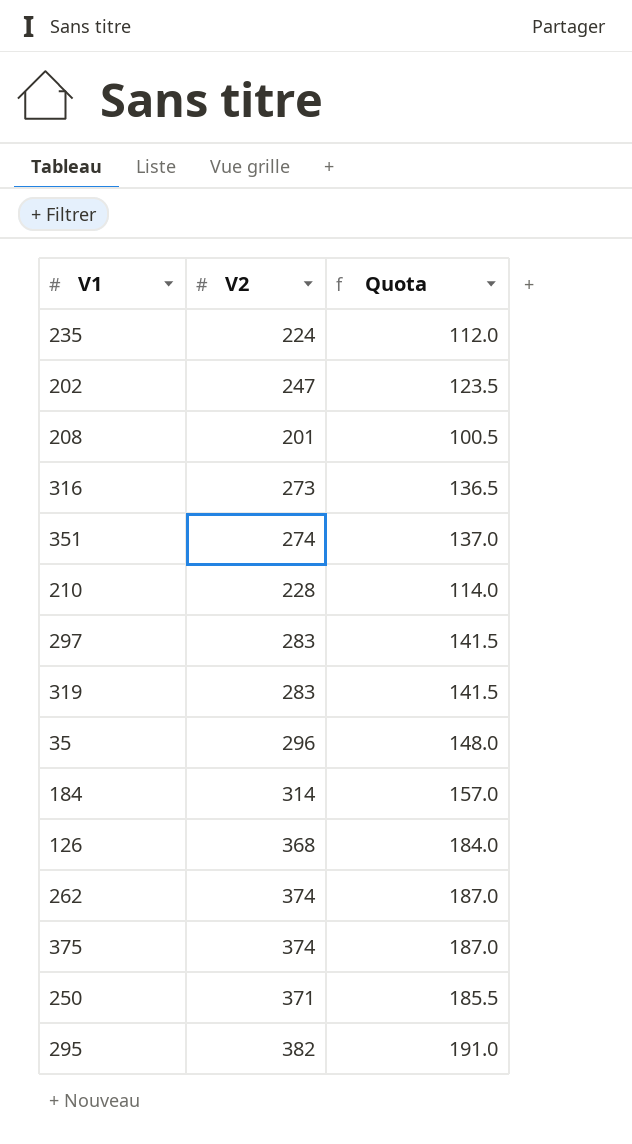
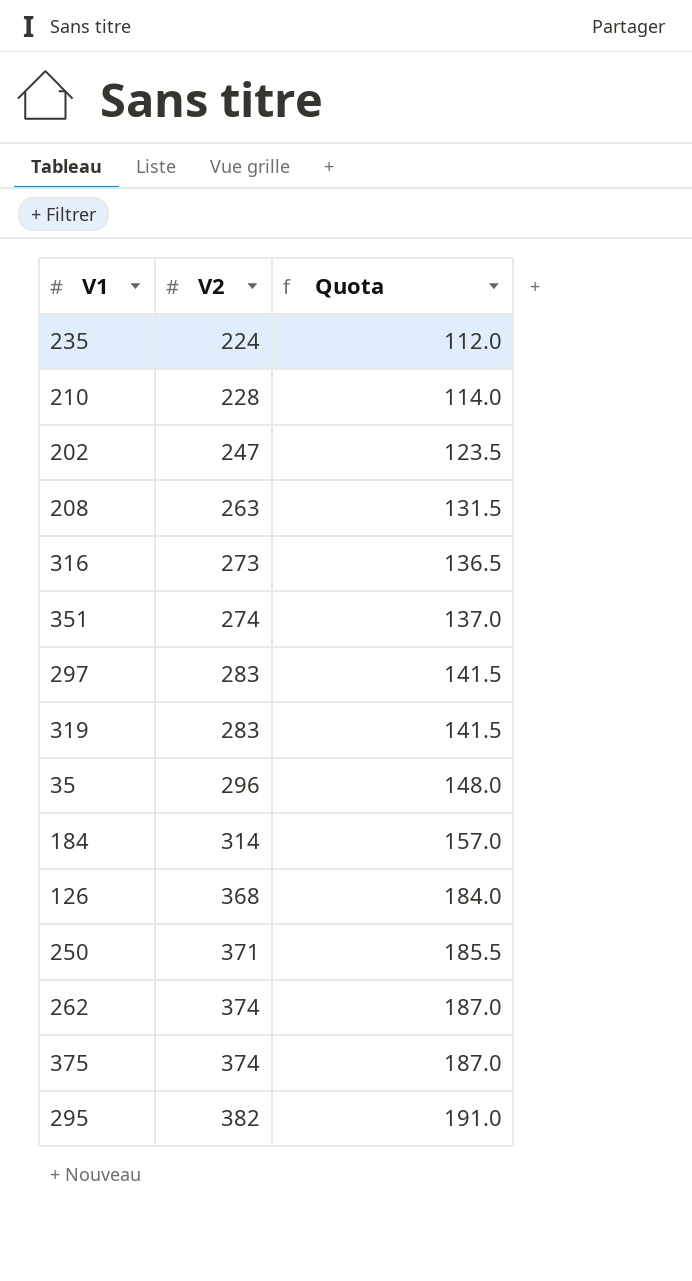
row order: none -> V2 ascending
208 | V2: 201 -> 263
208 | Quota: 100.5 -> 131.5

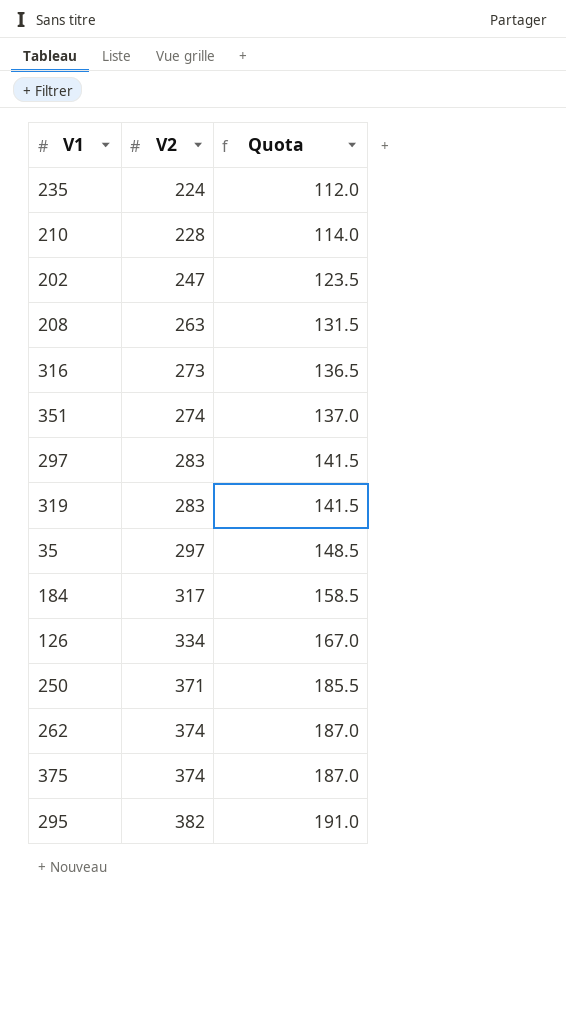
35 | V2: 296 -> 297
35 | Quota: 148.0 -> 148.5
184 | V2: 314 -> 317
184 | Quota: 157.0 -> 158.5
126 | V2: 368 -> 334
126 | Quota: 184.0 -> 167.0

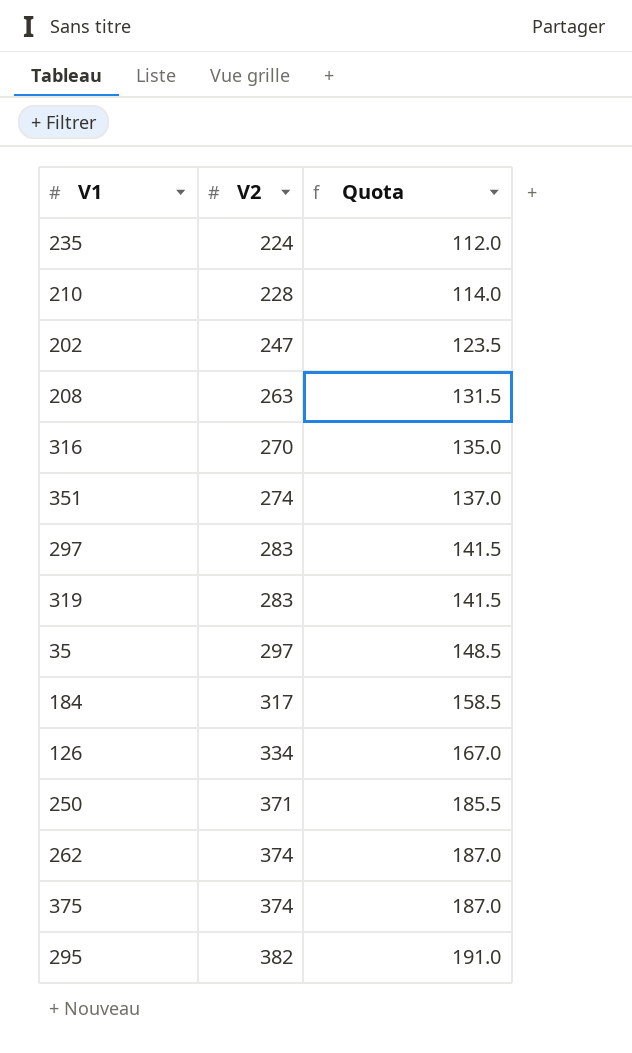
316 | V2: 273 -> 270
316 | Quota: 136.5 -> 135.0

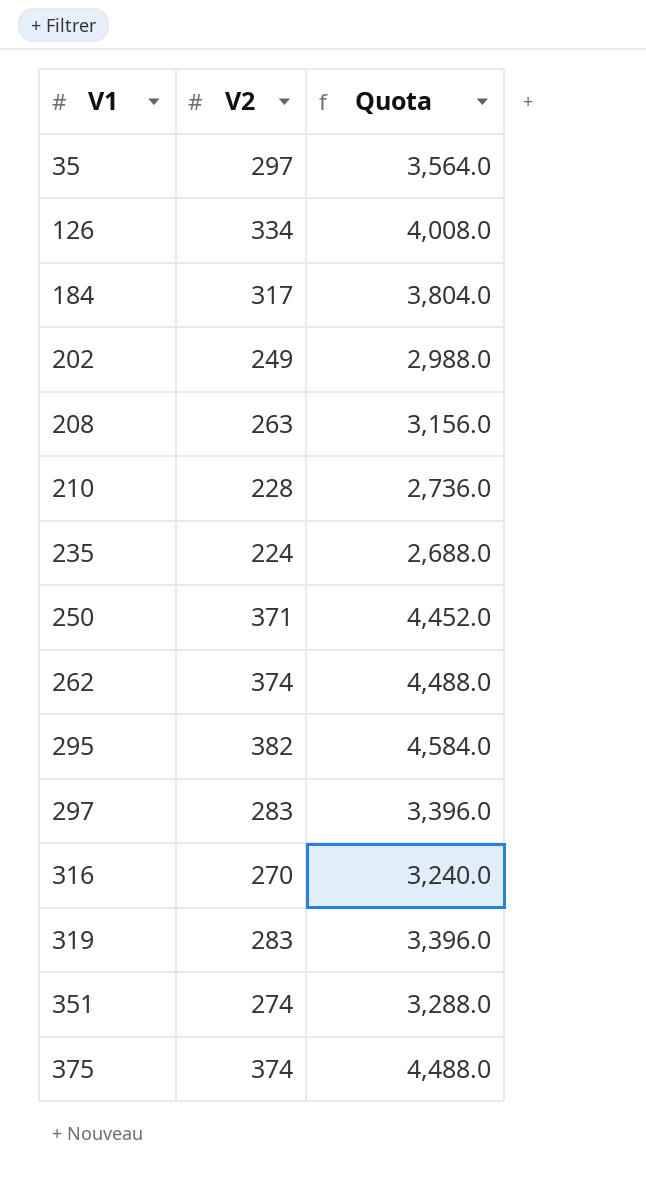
row order: V2 ascending -> V1 ascending
column Quota | formula: [V2] * 0.5 -> [V2] * 12
202 | V2: 247 -> 249

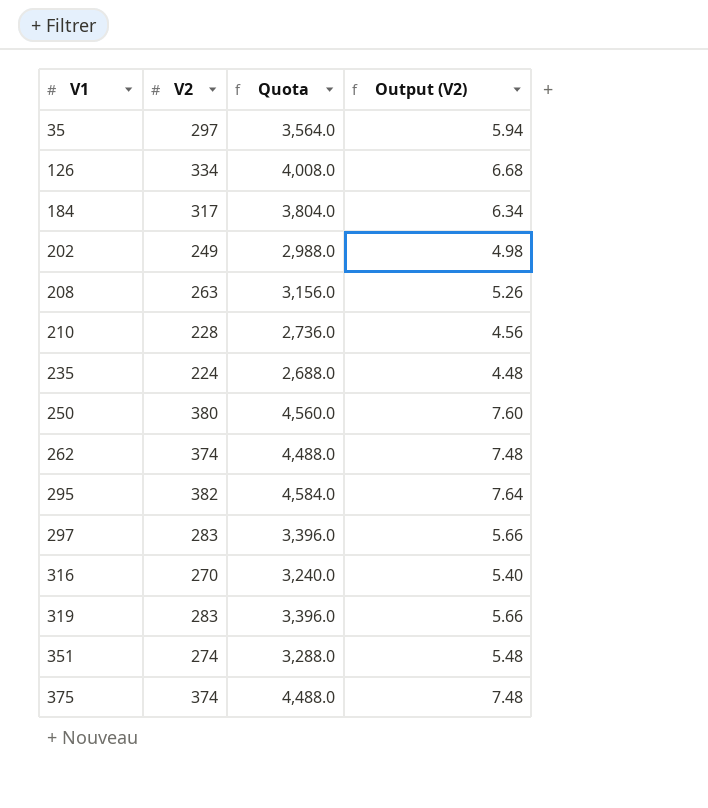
column Output (V2) | formula: none -> [V2] * 0.02
250 | V2: 371 -> 380
250 | Quota: 4,452.0 -> 4,560.0

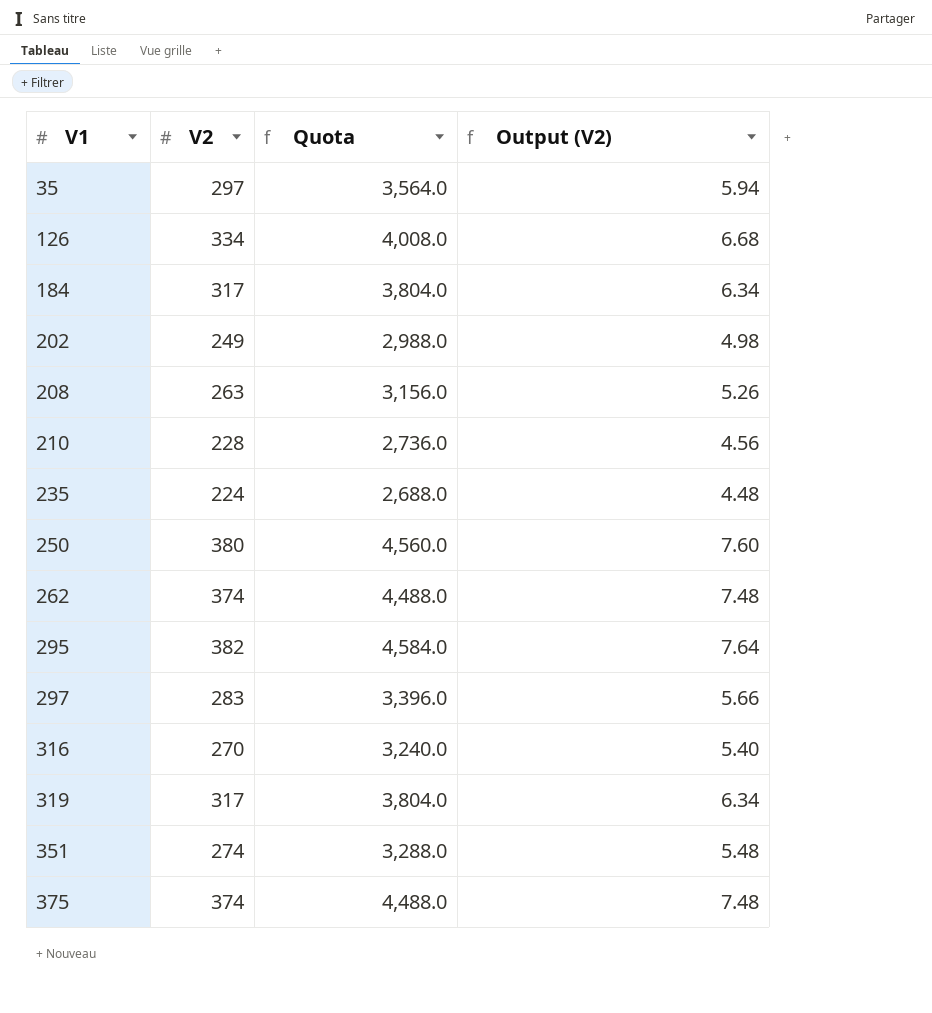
319 | V2: 283 -> 317
319 | Quota: 3,396.0 -> 3,804.0
319 | Output (V2): 5.66 -> 6.34

